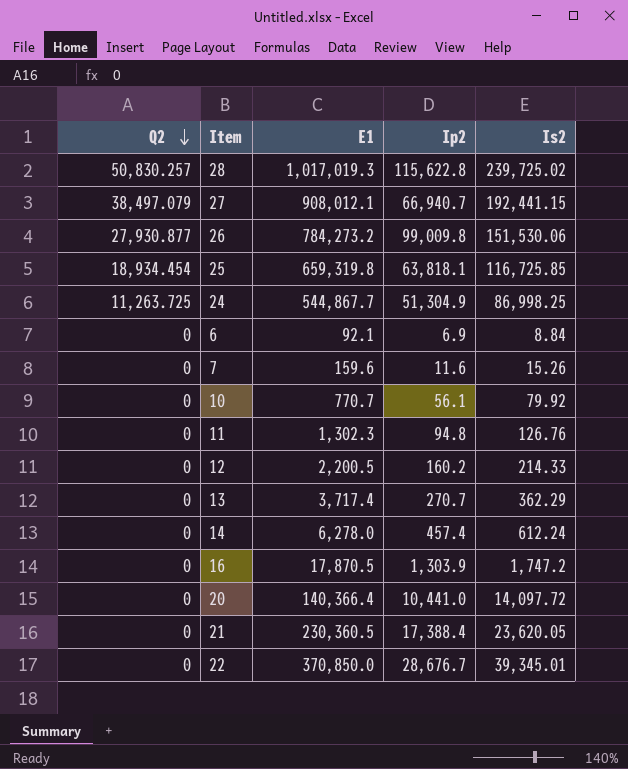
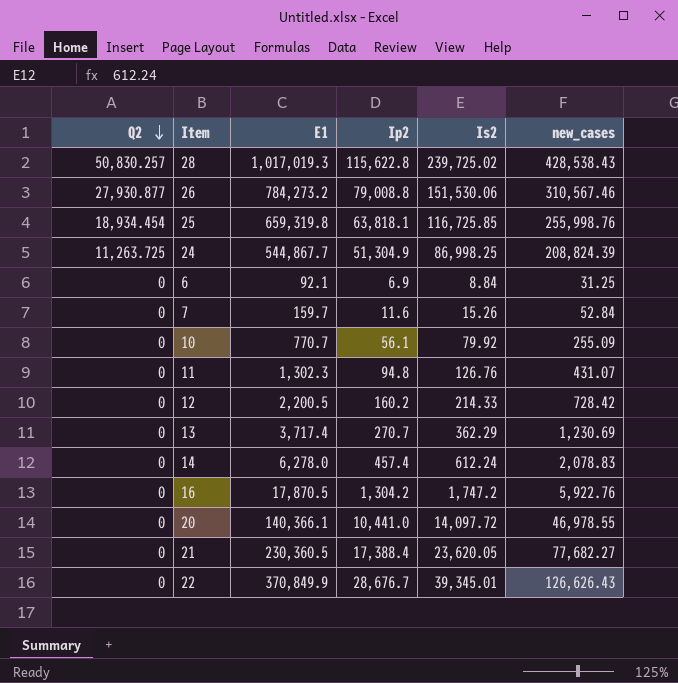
column new_cases | position: none -> 6
row 27: 38,497.079 | 908,012.1 | 66,940.7 | 192,441.15 -> none
26 | Ip2: 99,009.8 -> 79,008.8
7 | E1: 159.6 -> 159.7
16 | Ip2: 1,303.9 -> 1,304.2
20 | E1: 140,366.4 -> 140,366.1
22 | E1: 370,850.0 -> 370,849.9

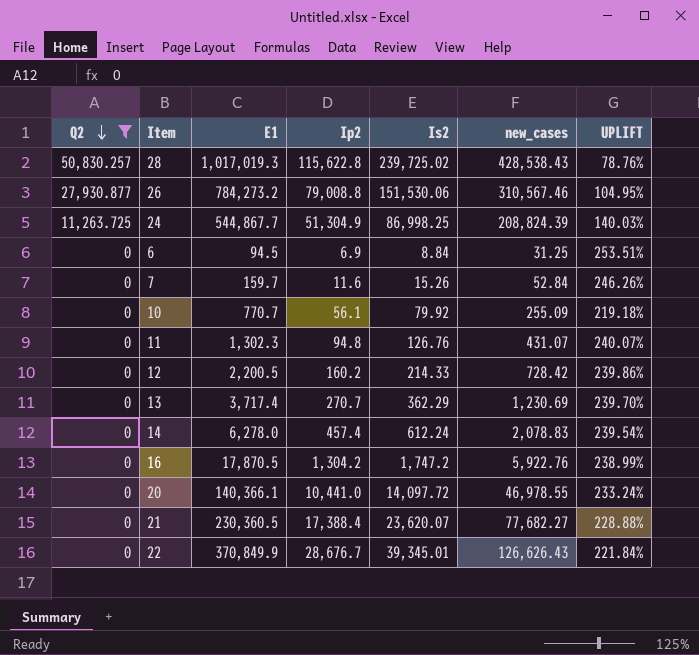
filter: none -> Q2 != 18,934.454
column UPLIFT | formula: none -> ([new_cases] - [Is2]) / [Is2]
6 | E1: 92.1 -> 94.5
21 | Is2: 23,620.05 -> 23,620.07

